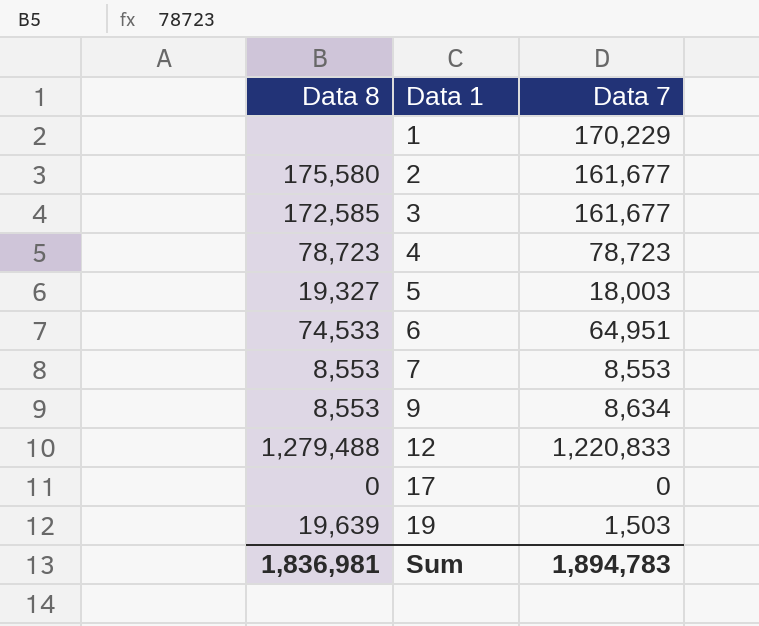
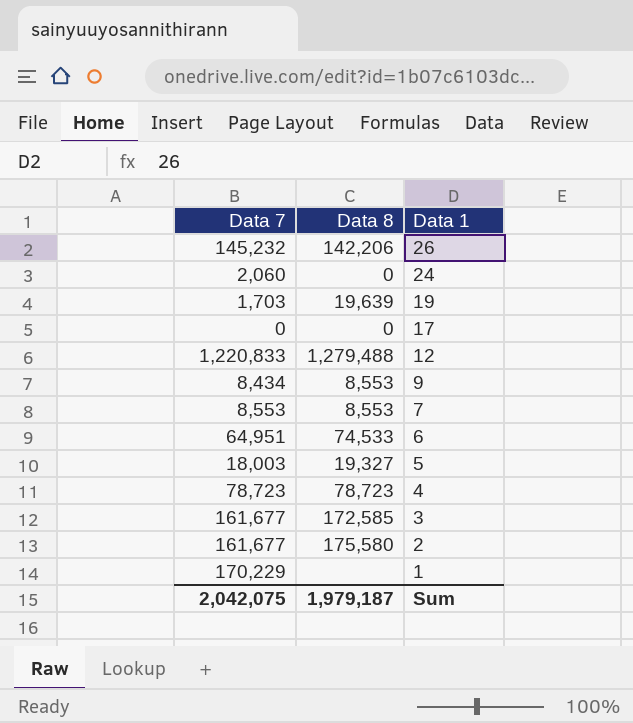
row order: Data 1 ascending -> Data 1 descending
column Data 7 | position: 3 -> 1
row 26: none -> 145,232 | 142,206
row 24: none -> 2,060 | 0
19 | Data 7: 1,503 -> 1,703
9 | Data 7: 8,634 -> 8,434
Sum | Data 7: 1,894,783 -> 2,042,075
Sum | Data 8: 1,836,981 -> 1,979,187

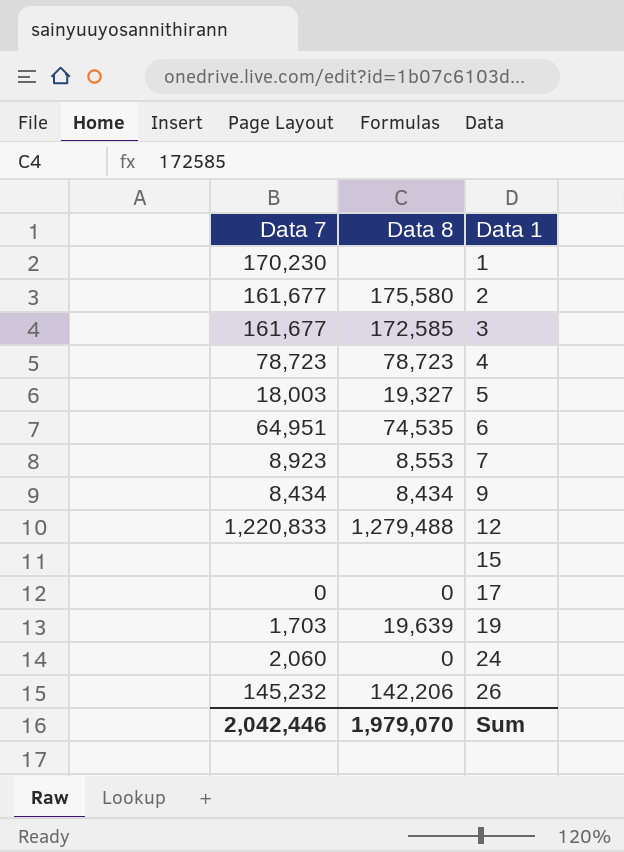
row order: Data 1 descending -> Data 1 ascending
1 | Data 7: 170,229 -> 170,230
6 | Data 8: 74,533 -> 74,535
7 | Data 7: 8,553 -> 8,923
9 | Data 8: 8,553 -> 8,434
row 15: none -> none | none
Sum | Data 7: 2,042,075 -> 2,042,446
Sum | Data 8: 1,979,187 -> 1,979,070

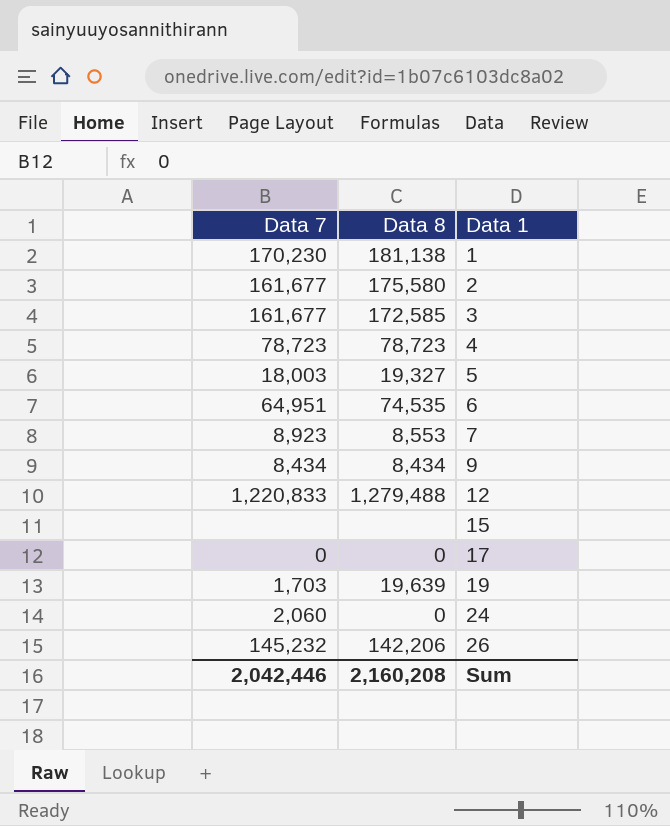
1 | Data 8: none -> 181,138
Sum | Data 8: 1,979,070 -> 2,160,208

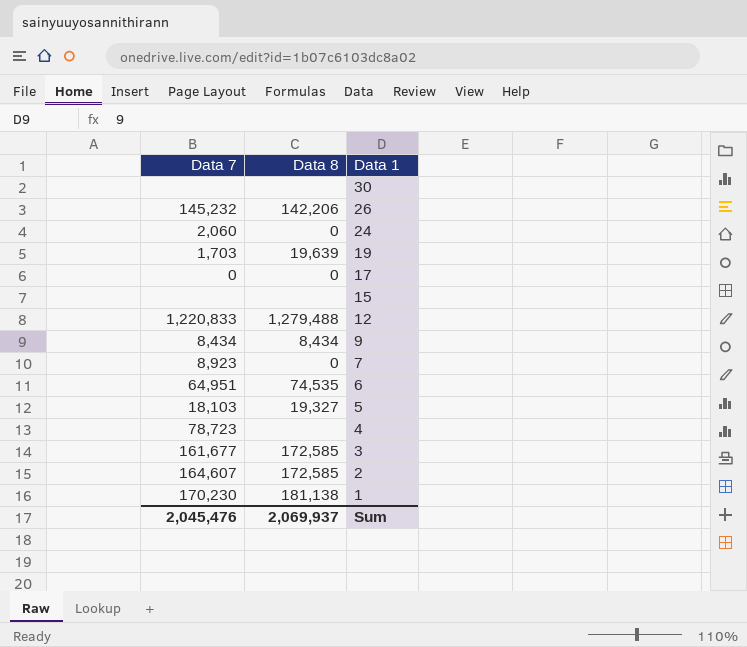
row order: Data 1 ascending -> Data 1 descending
row 30: none -> none | none
7 | Data 8: 8,553 -> 0
5 | Data 7: 18,003 -> 18,103
4 | Data 8: 78,723 -> none
2 | Data 7: 161,677 -> 164,607
2 | Data 8: 175,580 -> 172,585
Sum | Data 7: 2,042,446 -> 2,045,476
Sum | Data 8: 2,160,208 -> 2,069,937

